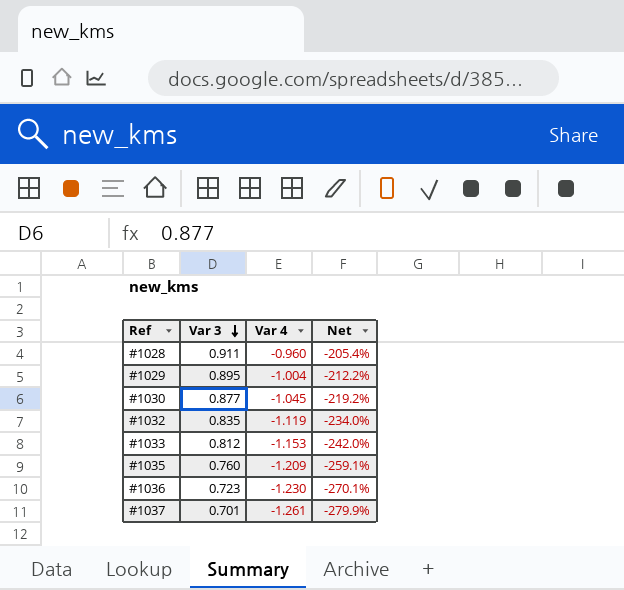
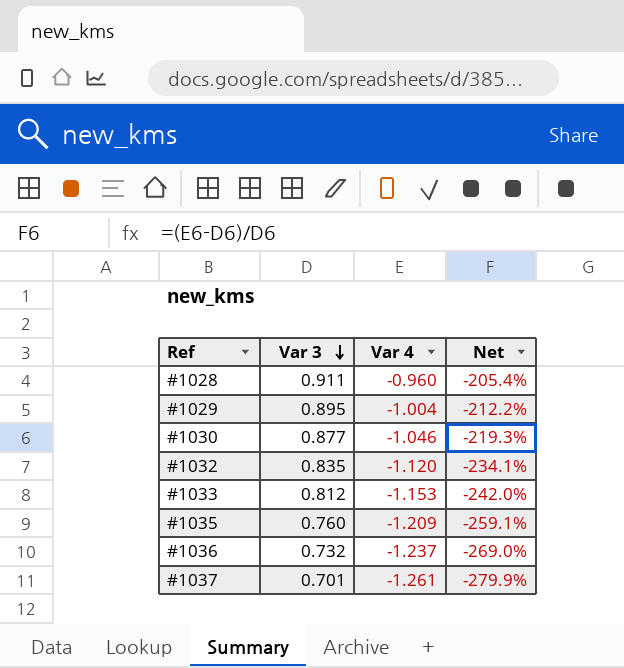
#1030 | Var 4: -1.045 -> -1.046
#1030 | Net: -219.2% -> -219.3%
#1032 | Var 4: -1.119 -> -1.120
#1032 | Net: -234.0% -> -234.1%
#1036 | Var 3: 0.723 -> 0.732
#1036 | Var 4: -1.230 -> -1.237
#1036 | Net: -270.1% -> -269.0%

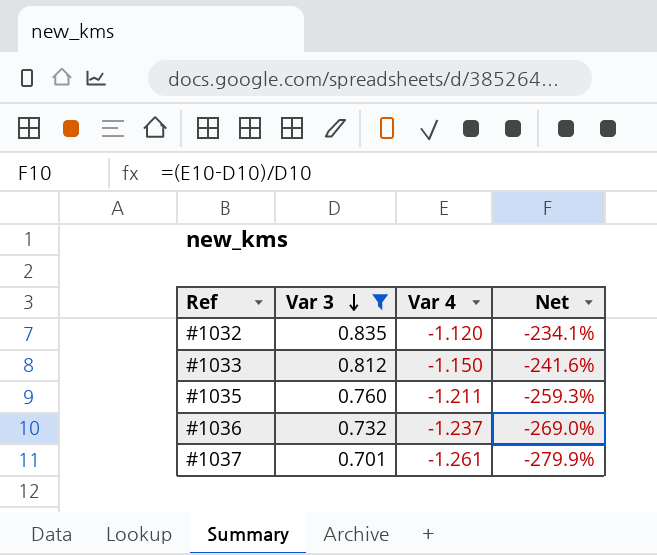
filter: none -> Var 3 <= 0.835
#1033 | Var 4: -1.153 -> -1.150
#1033 | Net: -242.0% -> -241.6%
#1035 | Var 4: -1.209 -> -1.211
#1035 | Net: -259.1% -> -259.3%

